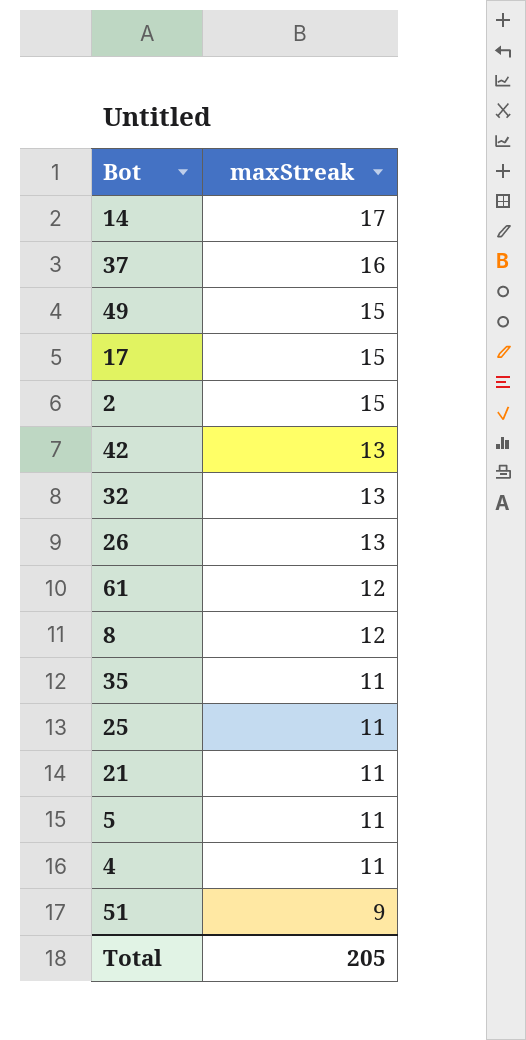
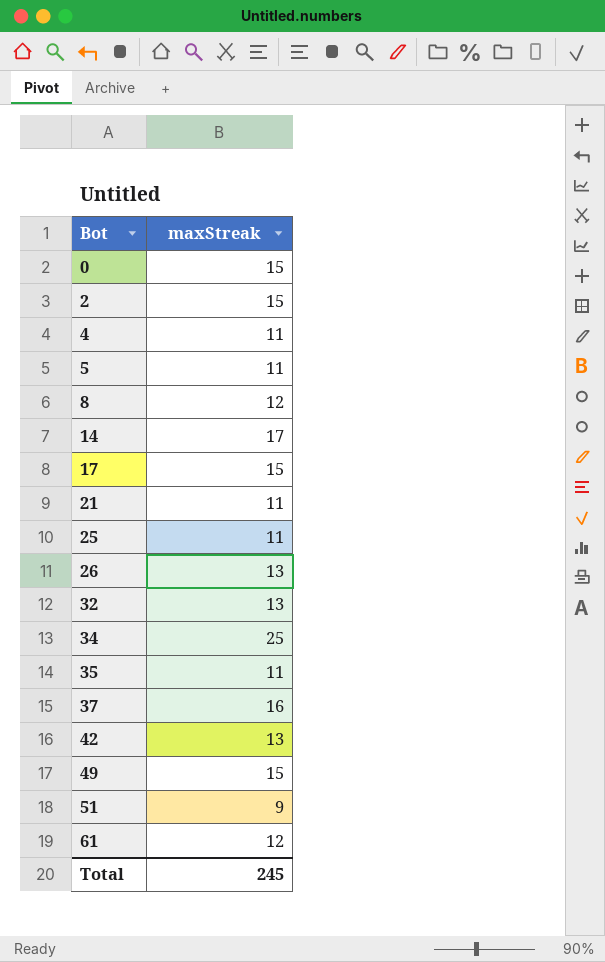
row order: maxStreak descending -> Bot ascending
row 0: none -> 15
row 34: none -> 25
Total | maxStreak: 205 -> 245

